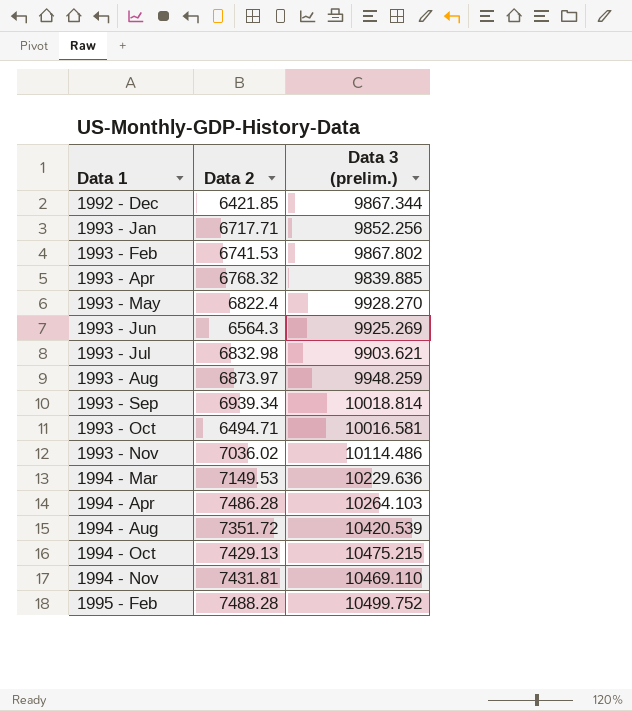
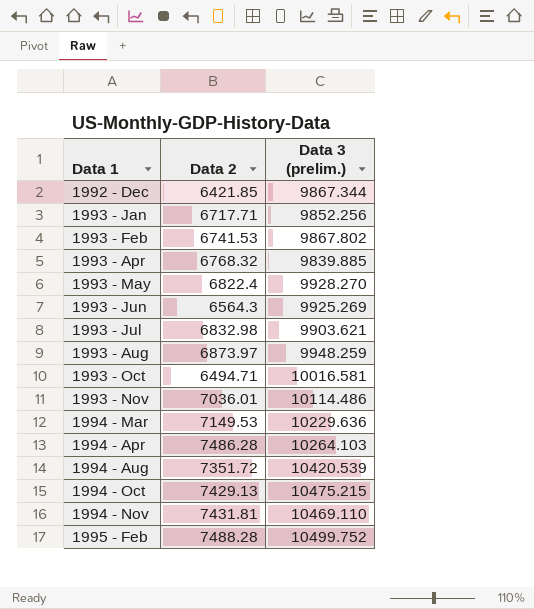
row 1993 - Sep: 6939.34 | 10018.814 -> none
1993 - Nov | Data 2: 7036.02 -> 7036.01

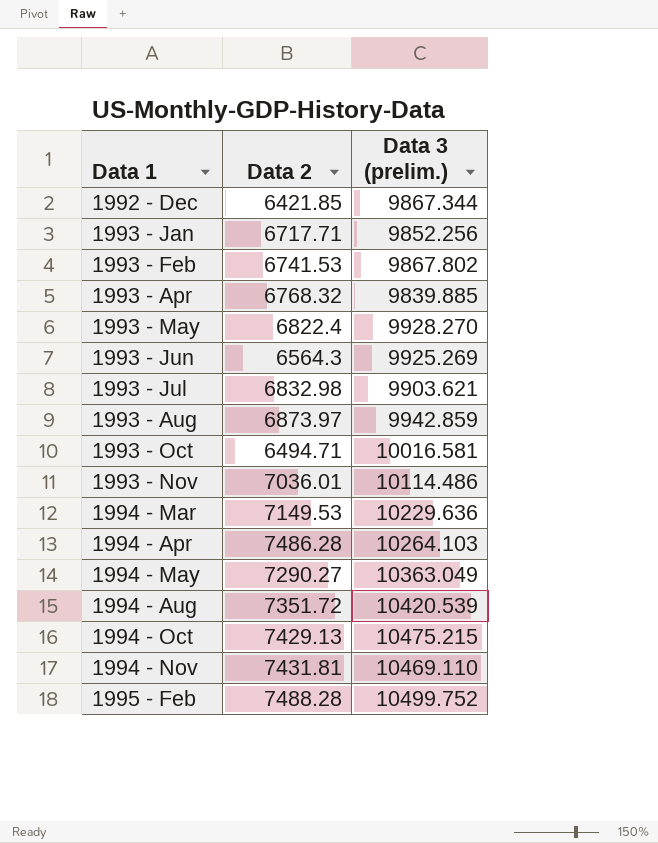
1993 - Aug | Data 3 (prelim.): 9948.259 -> 9942.859
row 1994 - May: none -> 7290.27 | 10363.049

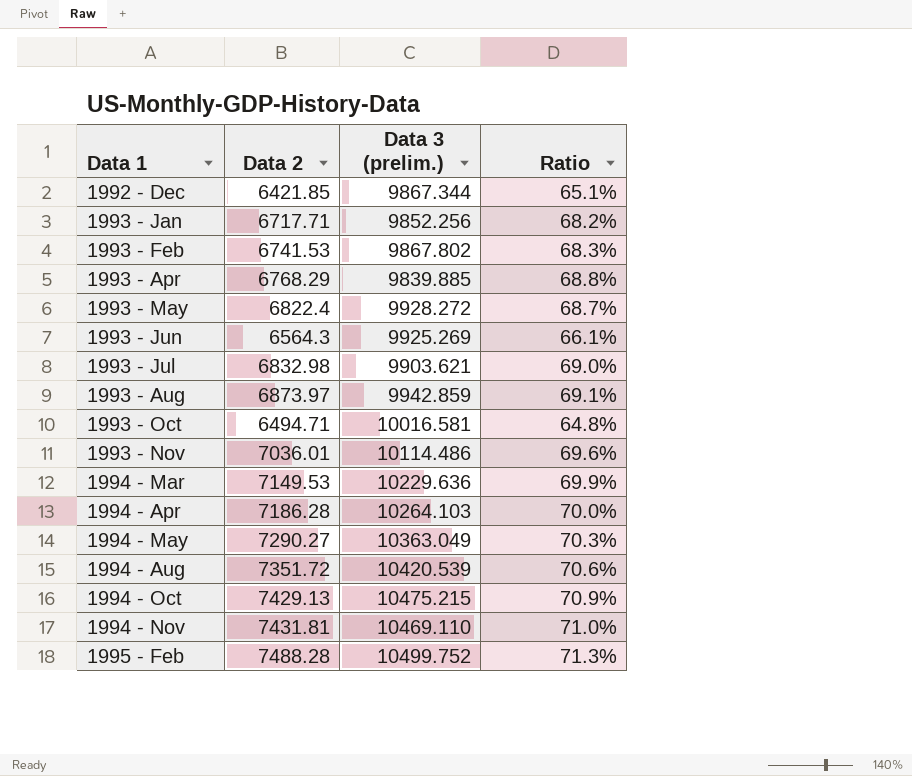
column Ratio | formula: none -> [Data 2] / [Data 3 (prelim.)]
1993 - Apr | Data 2: 6768.32 -> 6768.29
1993 - May | Data 3 (prelim.): 9928.270 -> 9928.272
1994 - Apr | Data 2: 7486.28 -> 7186.28

